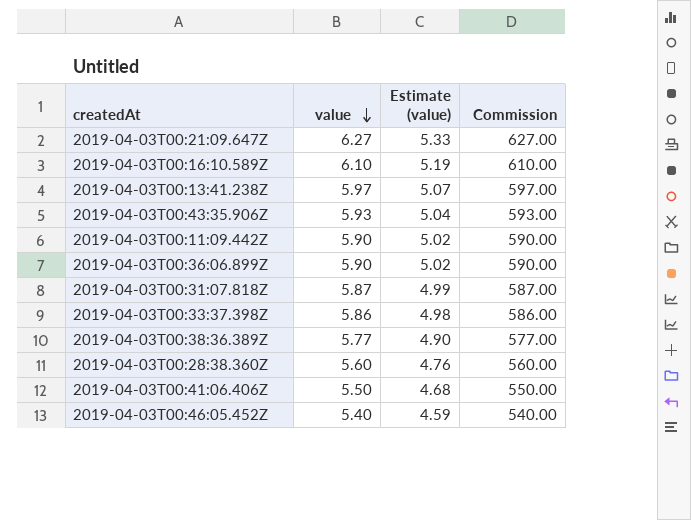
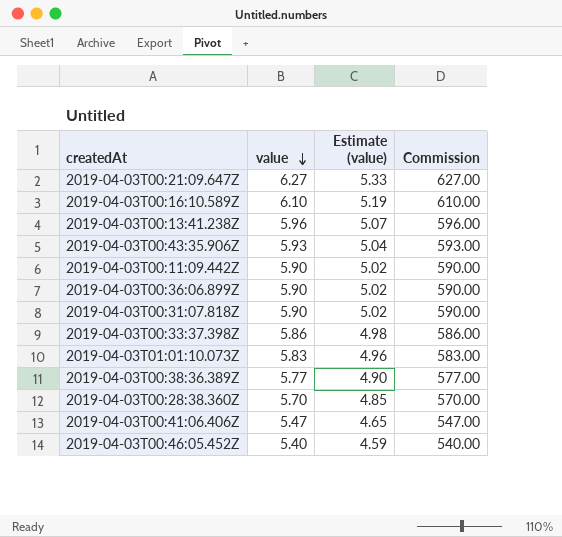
2019-04-03T00:13:41.238Z | value: 5.97 -> 5.96
2019-04-03T00:13:41.238Z | Commission: 597.00 -> 596.00
2019-04-03T00:31:07.818Z | value: 5.87 -> 5.90
2019-04-03T00:31:07.818Z | Estimate (value): 4.99 -> 5.02
2019-04-03T00:31:07.818Z | Commission: 587.00 -> 590.00
row 2019-04-03T01:01:10.073Z: none -> 5.83 | 4.96 | 583.00
2019-04-03T00:28:38.360Z | value: 5.60 -> 5.70
2019-04-03T00:28:38.360Z | Estimate (value): 4.76 -> 4.85
2019-04-03T00:28:38.360Z | Commission: 560.00 -> 570.00
2019-04-03T00:41:06.406Z | value: 5.50 -> 5.47
2019-04-03T00:41:06.406Z | Estimate (value): 4.68 -> 4.65
2019-04-03T00:41:06.406Z | Commission: 550.00 -> 547.00

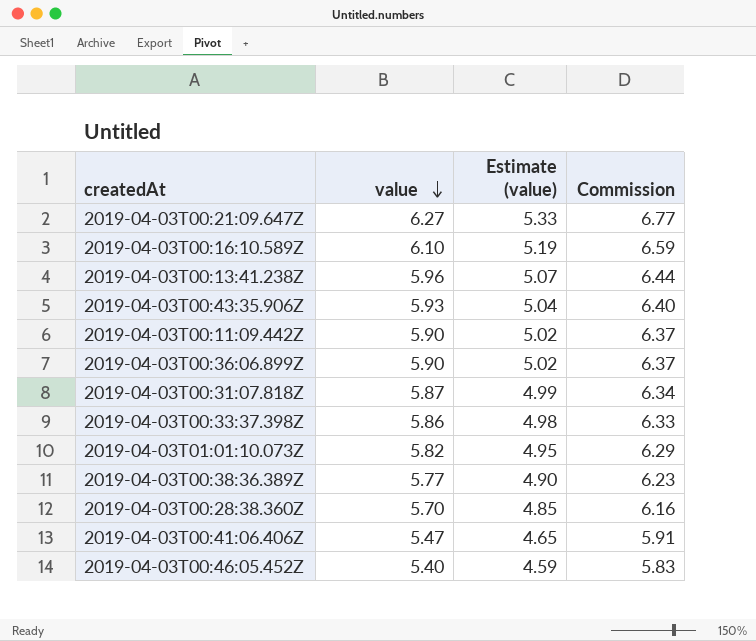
column Commission | formula: [value] * 100 -> [value] * 1.08
2019-04-03T00:31:07.818Z | value: 5.90 -> 5.87
2019-04-03T00:31:07.818Z | Estimate (value): 5.02 -> 4.99
2019-04-03T01:01:10.073Z | value: 5.83 -> 5.82
2019-04-03T01:01:10.073Z | Estimate (value): 4.96 -> 4.95

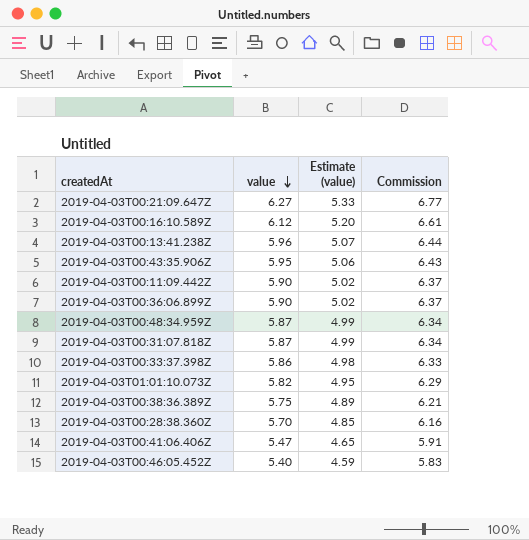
2019-04-03T00:16:10.589Z | value: 6.10 -> 6.12
2019-04-03T00:16:10.589Z | Estimate (value): 5.19 -> 5.20
2019-04-03T00:16:10.589Z | Commission: 6.59 -> 6.61
2019-04-03T00:43:35.906Z | value: 5.93 -> 5.95
2019-04-03T00:43:35.906Z | Estimate (value): 5.04 -> 5.06
2019-04-03T00:43:35.906Z | Commission: 6.40 -> 6.43
row 2019-04-03T00:48:34.959Z: none -> 5.87 | 4.99 | 6.34
2019-04-03T00:38:36.389Z | value: 5.77 -> 5.75
2019-04-03T00:38:36.389Z | Estimate (value): 4.90 -> 4.89
2019-04-03T00:38:36.389Z | Commission: 6.23 -> 6.21

